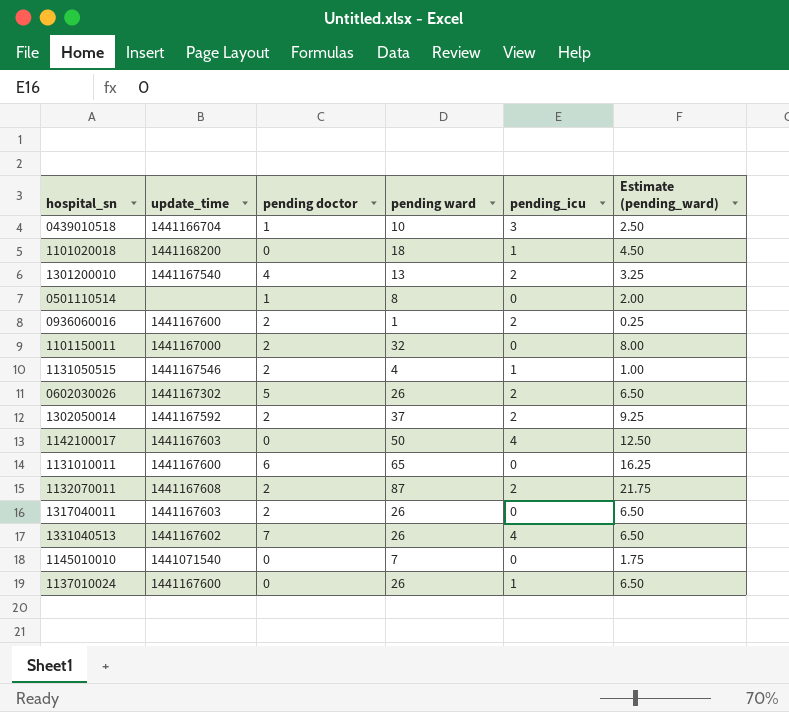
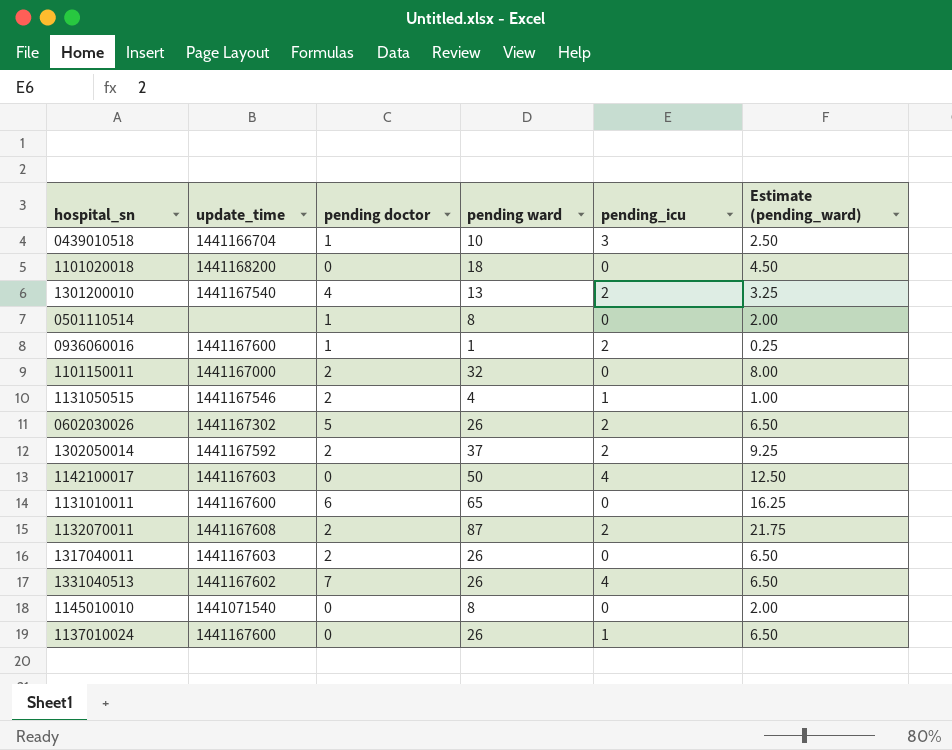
1101020018 | pending_icu: 1 -> 0
0936060016 | pending doctor: 2 -> 1
1145010010 | pending ward: 7 -> 8
1145010010 | Estimate (pending_ward): 1.75 -> 2.00

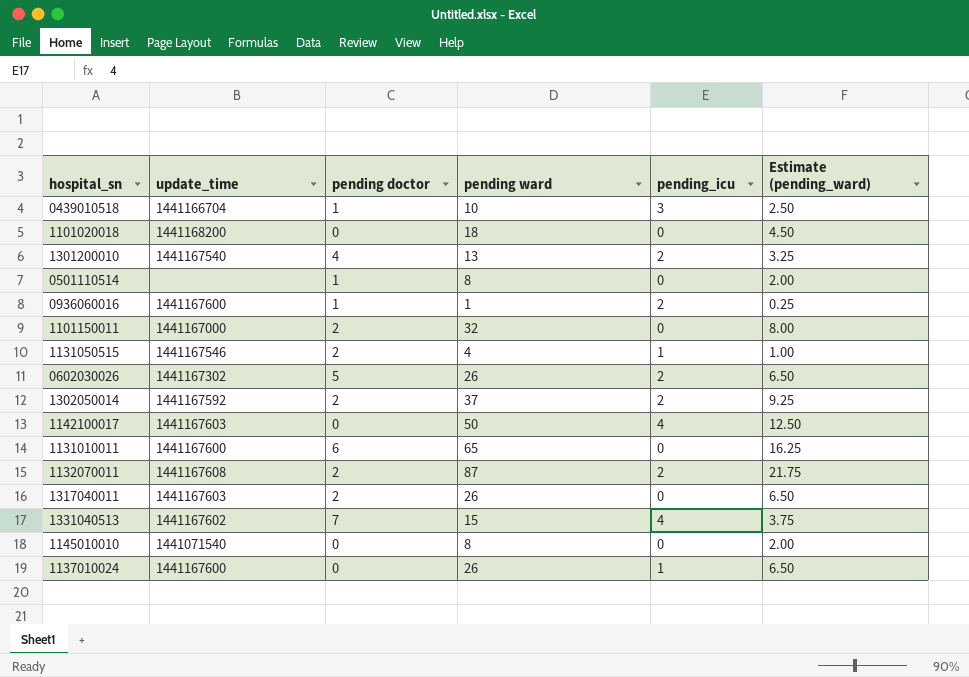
1331040513 | pending ward: 26 -> 15
1331040513 | Estimate (pending_ward): 6.50 -> 3.75

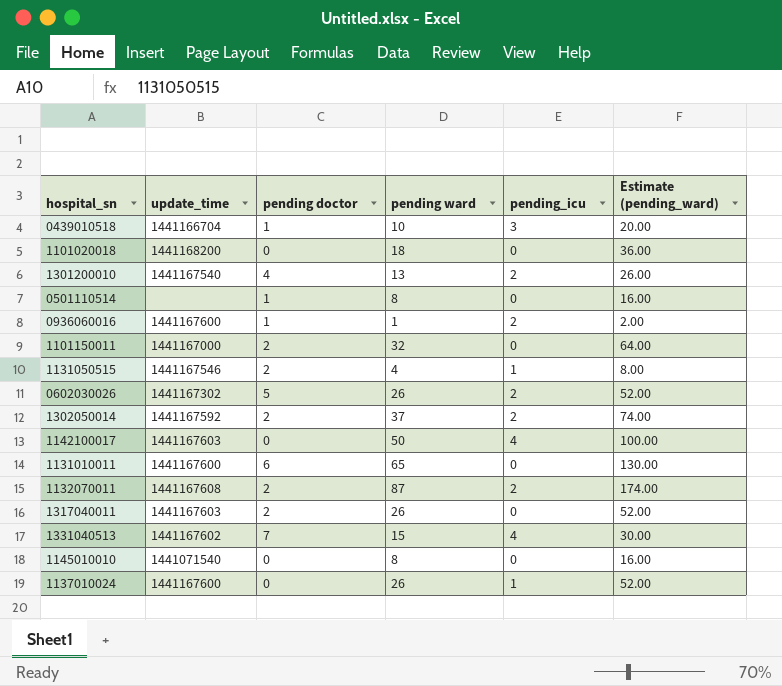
column Estimate (pending_ward) | formula: [pending ward] * 0.25 -> [pending ward] * 2

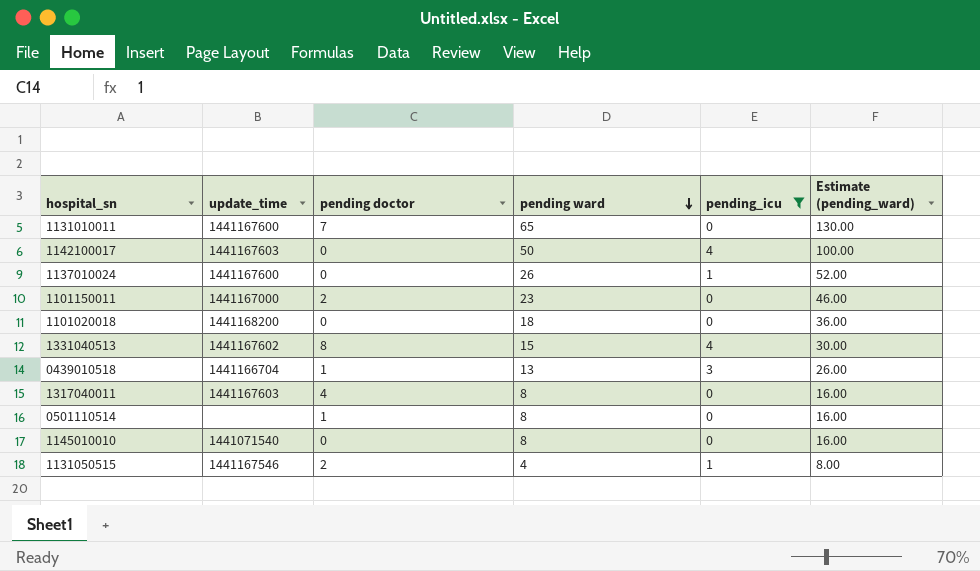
filter: none -> pending_icu != 2
row order: none -> pending ward descending
1131010011 | pending doctor: 6 -> 7
1101150011 | pending ward: 32 -> 23
1101150011 | Estimate (pending_ward): 64.00 -> 46.00
1331040513 | pending doctor: 7 -> 8
0439010518 | pending ward: 10 -> 13
0439010518 | Estimate (pending_ward): 20.00 -> 26.00
1317040011 | pending doctor: 2 -> 4
1317040011 | pending ward: 26 -> 8
1317040011 | Estimate (pending_ward): 52.00 -> 16.00

